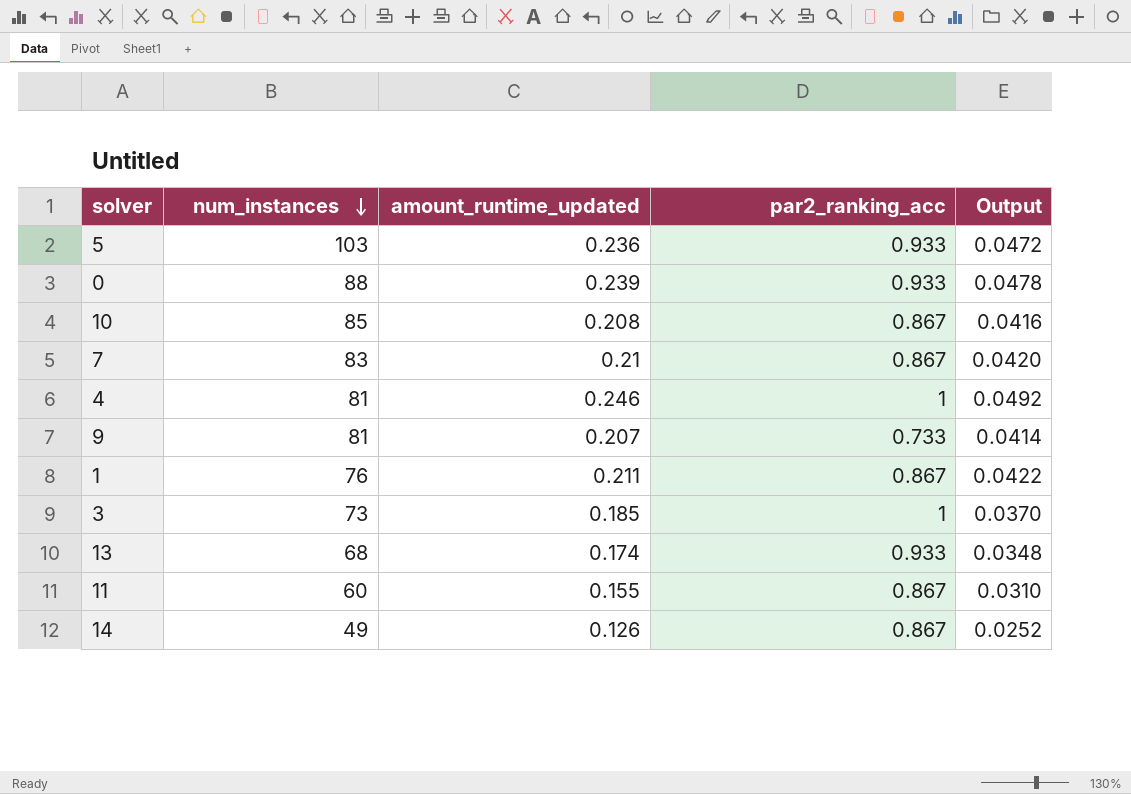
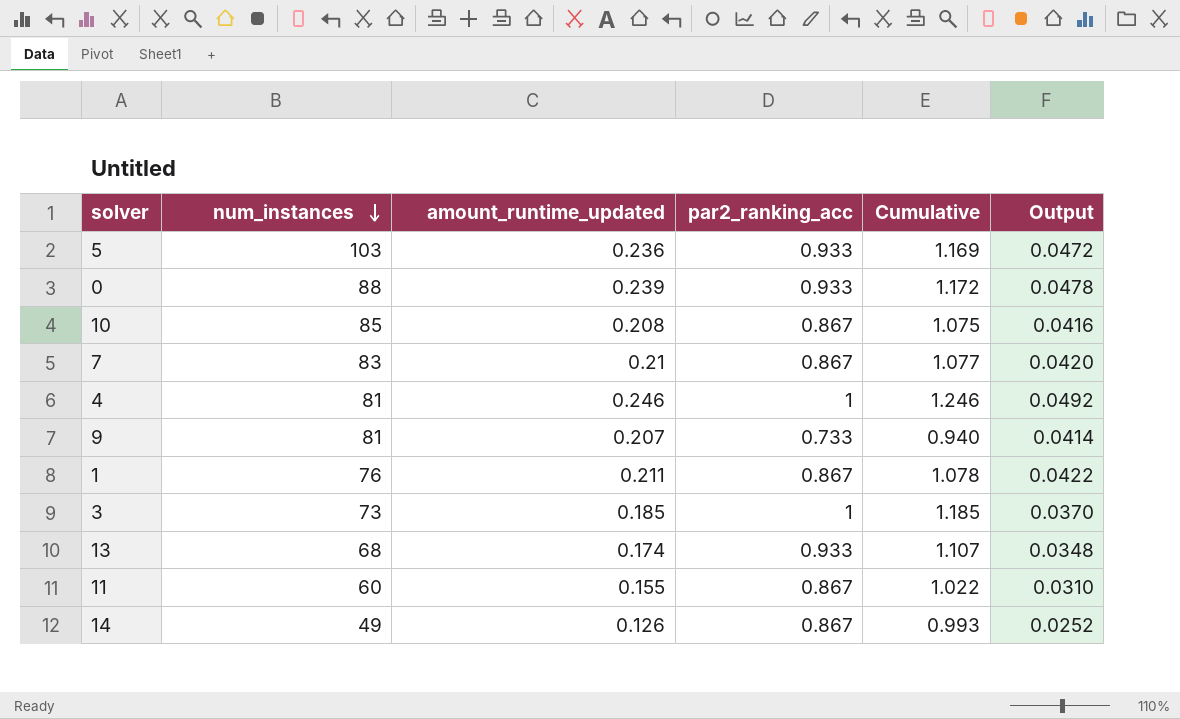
column Cumulative | formula: none -> [amount_runtime_updated] + [par2_ranking_acc]

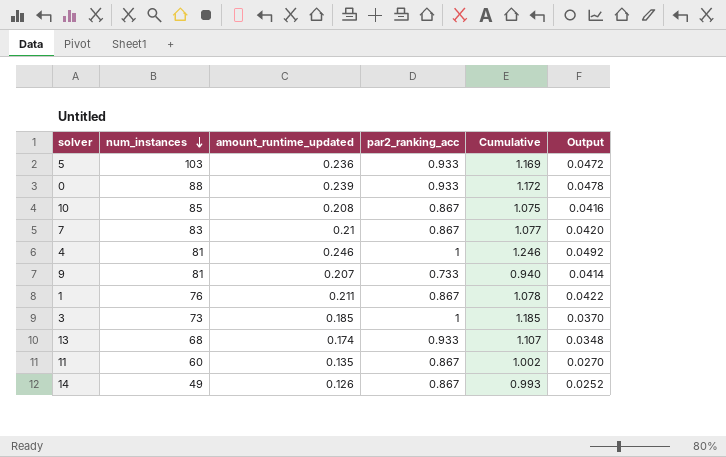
11 | amount_runtime_updated: 0.155 -> 0.135
11 | Cumulative: 1.022 -> 1.002
11 | Output: 0.0310 -> 0.0270

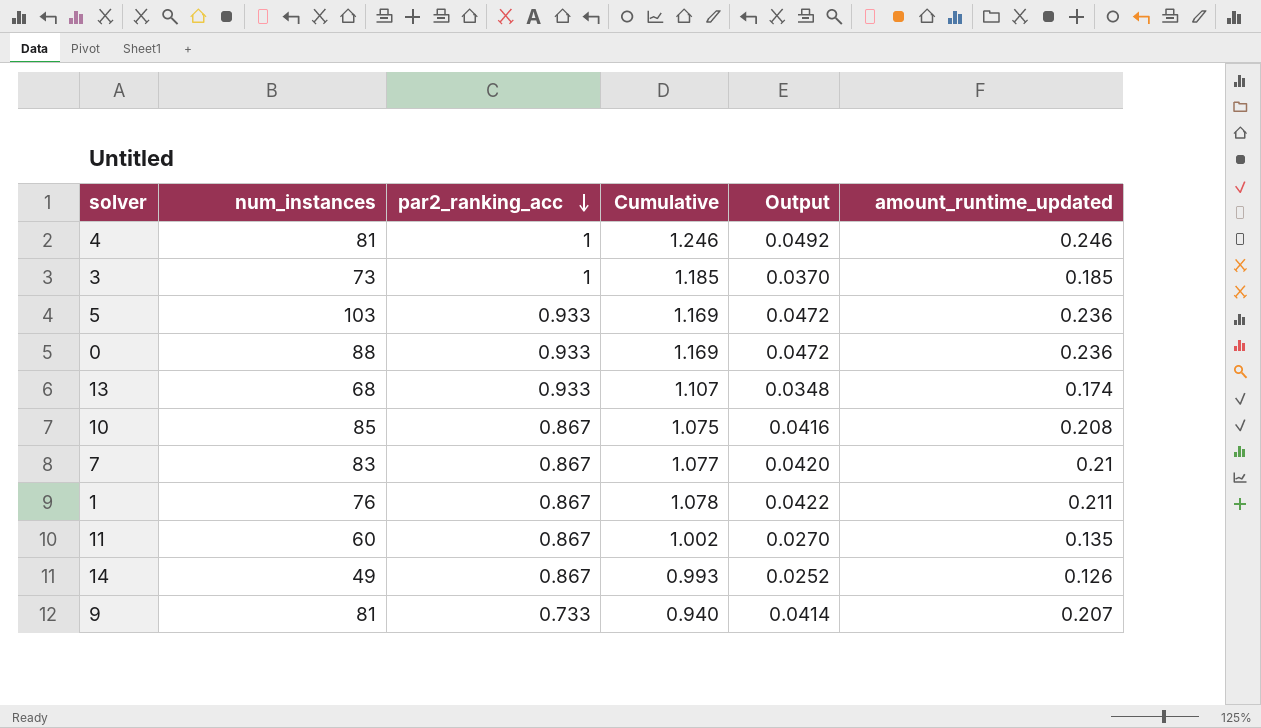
row order: num_instances descending -> par2_ranking_acc descending
column amount_runtime_updated | position: 3 -> 6
0 | Cumulative: 1.172 -> 1.169
0 | Output: 0.0478 -> 0.0472
0 | amount_runtime_updated: 0.239 -> 0.236

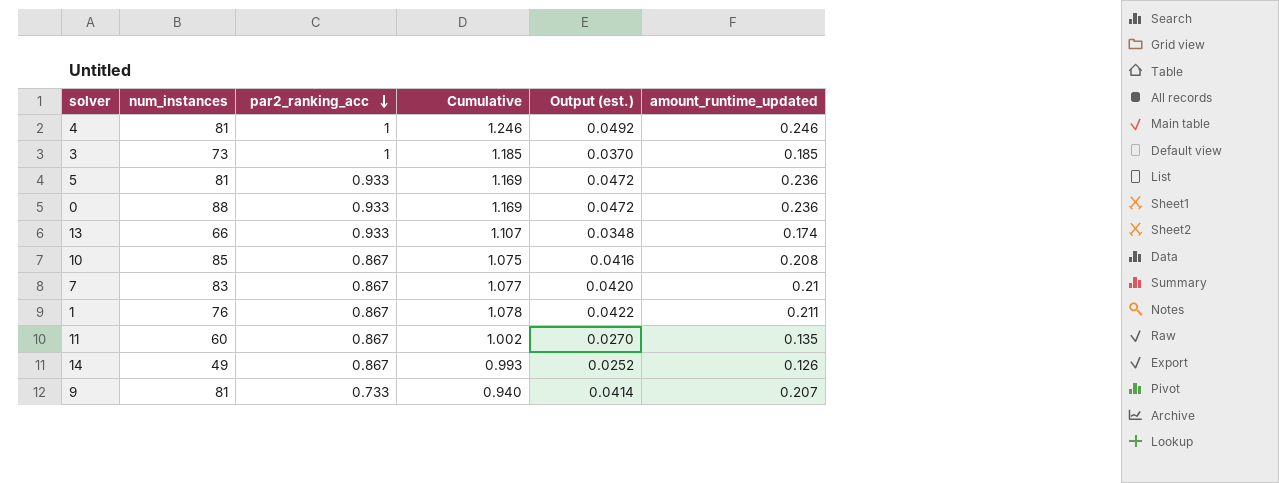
column name: Output -> Output (est.)
5 | num_instances: 103 -> 81
13 | num_instances: 68 -> 66

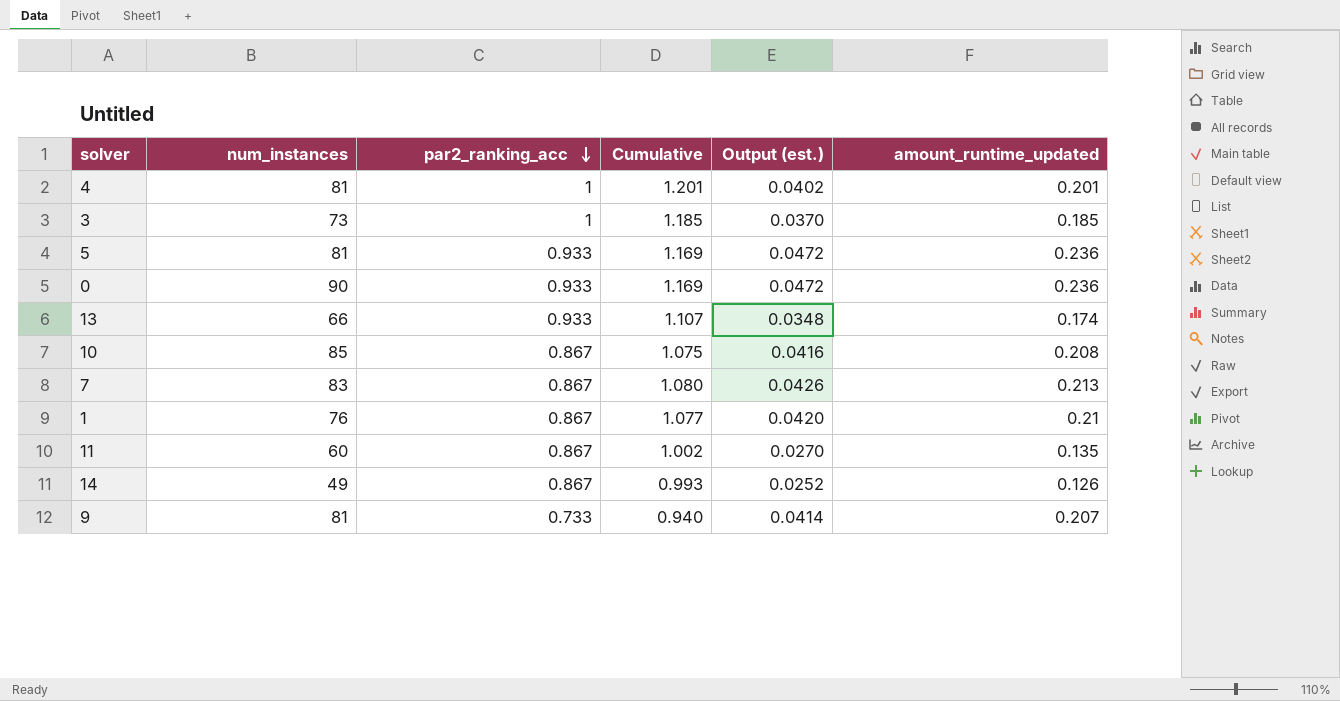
4 | Cumulative: 1.246 -> 1.201
4 | Output (est.): 0.0492 -> 0.0402
4 | amount_runtime_updated: 0.246 -> 0.201
0 | num_instances: 88 -> 90
7 | Cumulative: 1.077 -> 1.080
7 | Output (est.): 0.0420 -> 0.0426
7 | amount_runtime_updated: 0.21 -> 0.213
1 | Cumulative: 1.078 -> 1.077
1 | Output (est.): 0.0422 -> 0.0420
1 | amount_runtime_updated: 0.211 -> 0.21

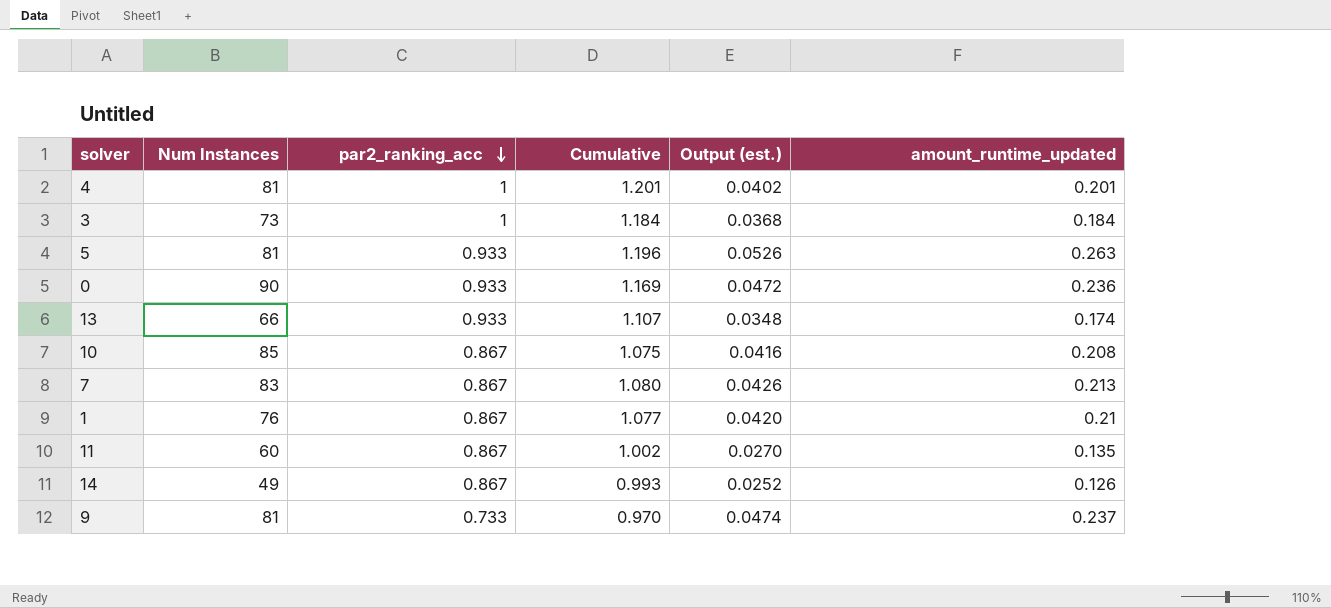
column name: num_instances -> Num Instances
3 | Cumulative: 1.185 -> 1.184
3 | Output (est.): 0.0370 -> 0.0368
3 | amount_runtime_updated: 0.185 -> 0.184
5 | Cumulative: 1.169 -> 1.196
5 | Output (est.): 0.0472 -> 0.0526
5 | amount_runtime_updated: 0.236 -> 0.263
9 | Cumulative: 0.940 -> 0.970
9 | Output (est.): 0.0414 -> 0.0474
9 | amount_runtime_updated: 0.207 -> 0.237

